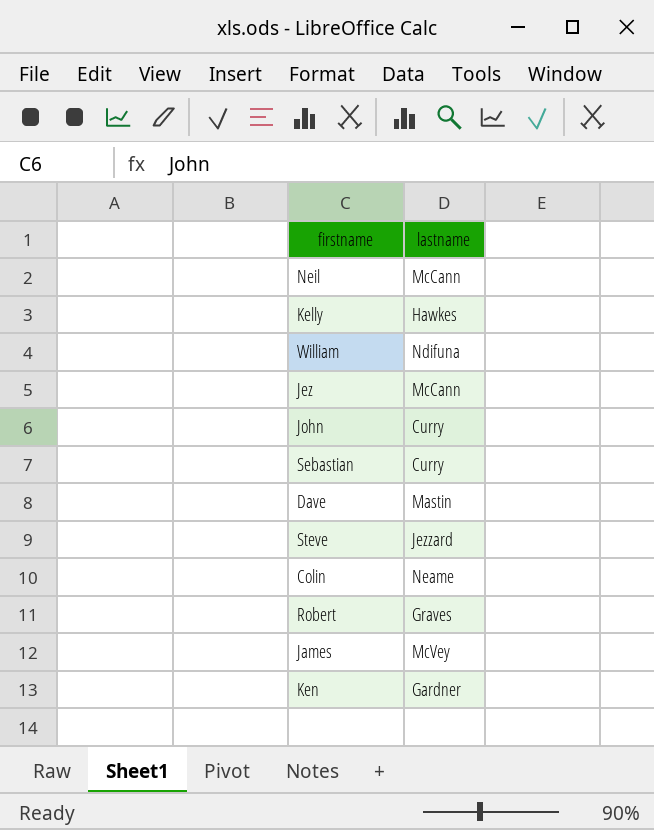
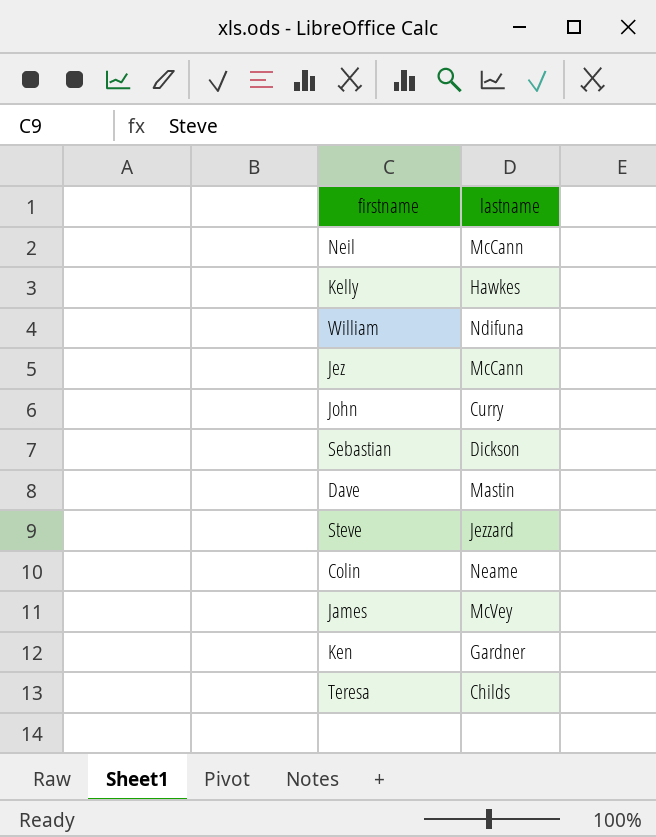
row Robert: Graves -> none
Sebastian | lastname: Curry -> Dickson
row Teresa: none -> Childs

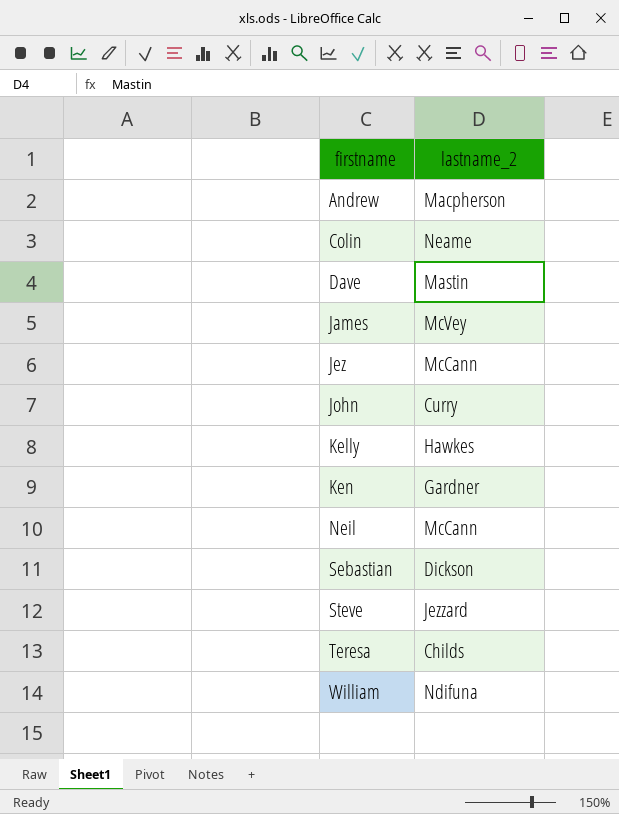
row order: none -> firstname ascending
column name: lastname -> lastname_2
row Andrew: none -> Macpherson

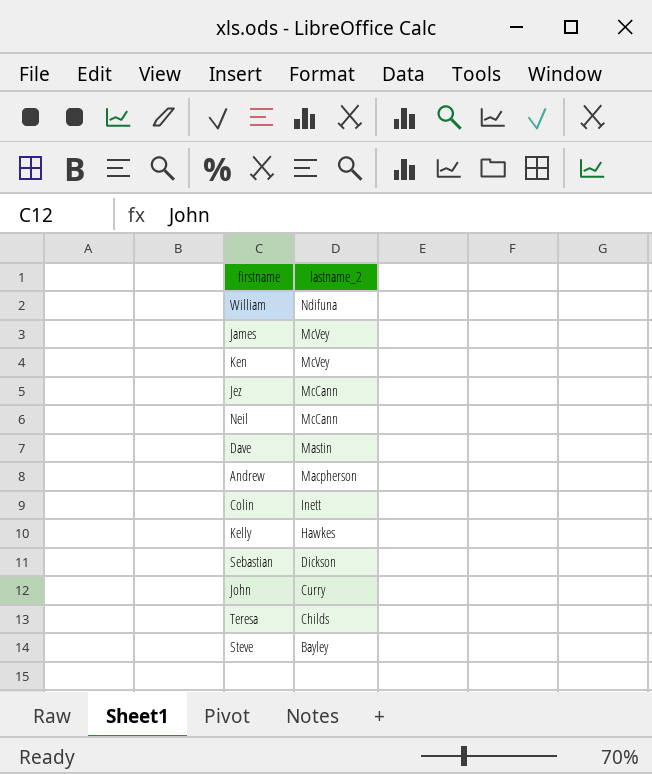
row order: firstname ascending -> lastname_2 descending
Ken | lastname_2: Gardner -> McVey
Colin | lastname_2: Neame -> Inett
Steve | lastname_2: Jezzard -> Bayley

